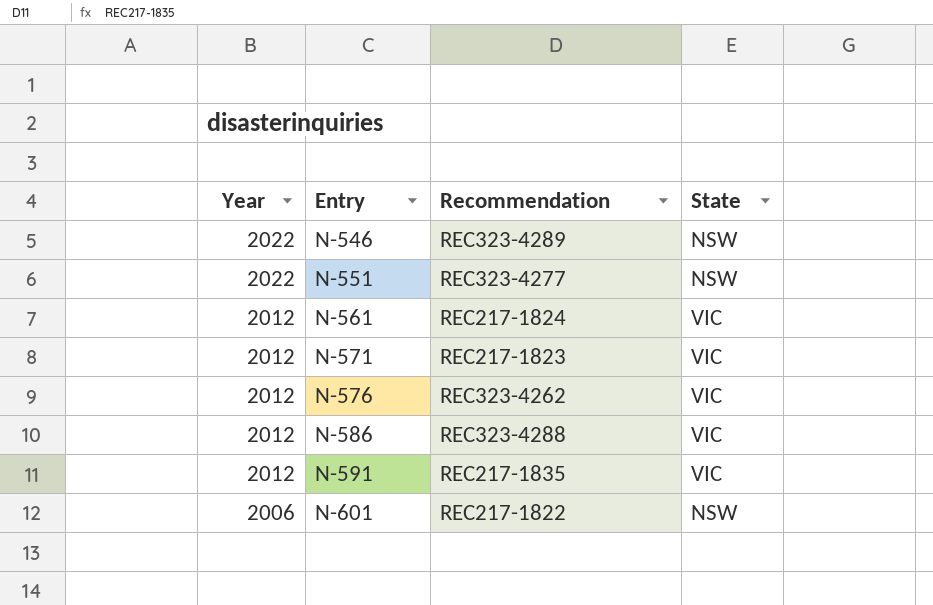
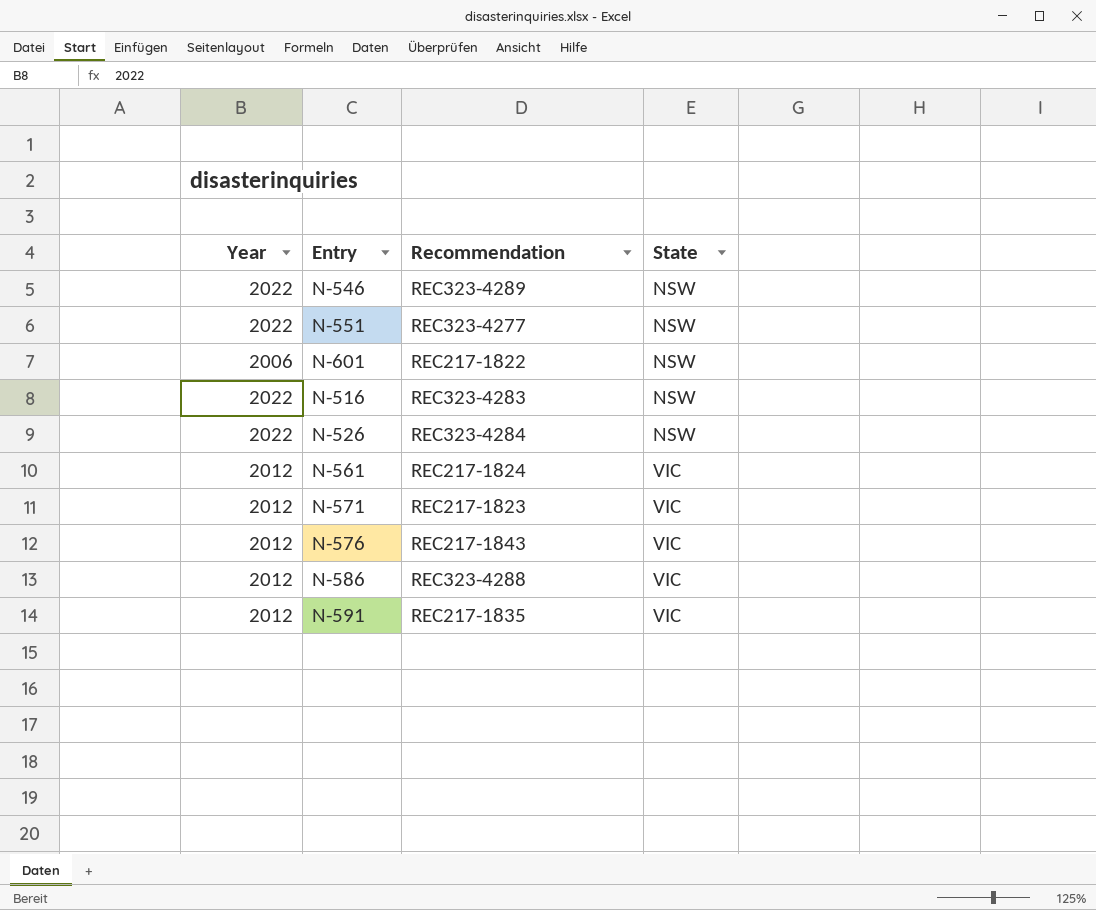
row order: Year descending -> State ascending
row N-516: none -> 2022 | REC323-4283 | NSW
row N-526: none -> 2022 | REC323-4284 | NSW
N-576 | Recommendation: REC323-4262 -> REC217-1843

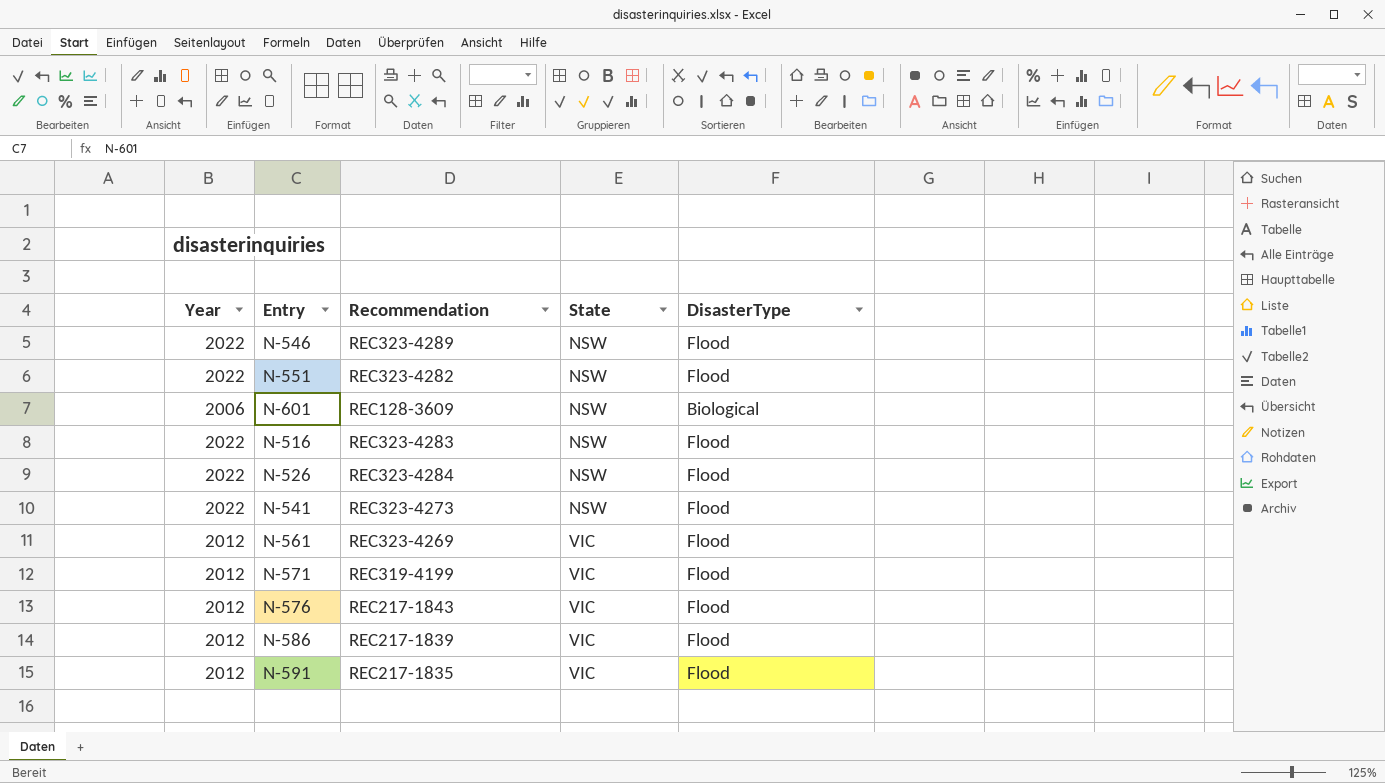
column DisasterType | position: none -> 5
N-551 | Recommendation: REC323-4277 -> REC323-4282
N-601 | Recommendation: REC217-1822 -> REC128-3609
row N-541: none -> 2022 | REC323-4273 | NSW | Flood
N-561 | Recommendation: REC217-1824 -> REC323-4269
N-571 | Recommendation: REC217-1823 -> REC319-4199
N-586 | Recommendation: REC323-4288 -> REC217-1839

